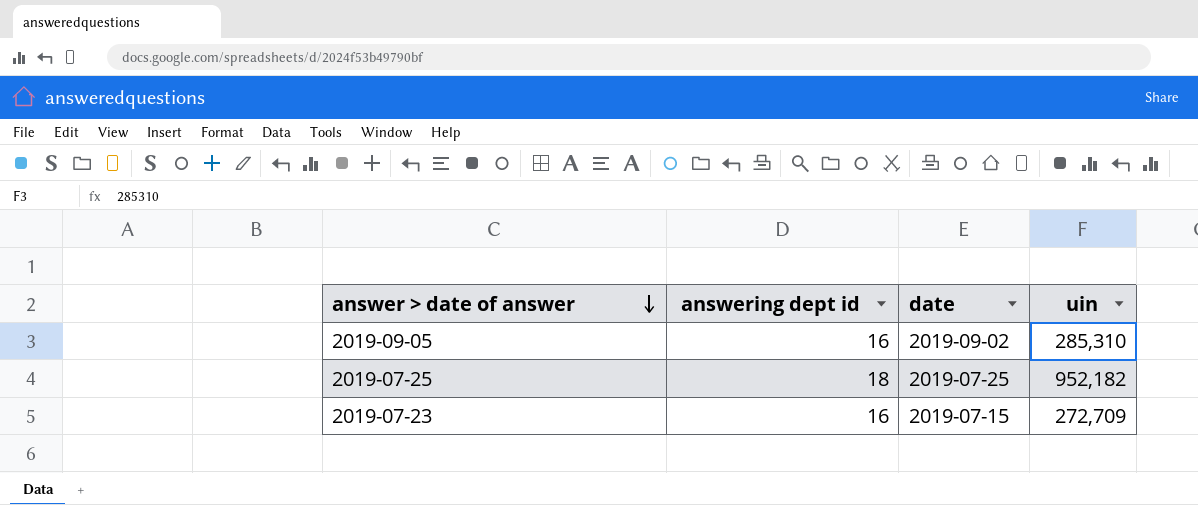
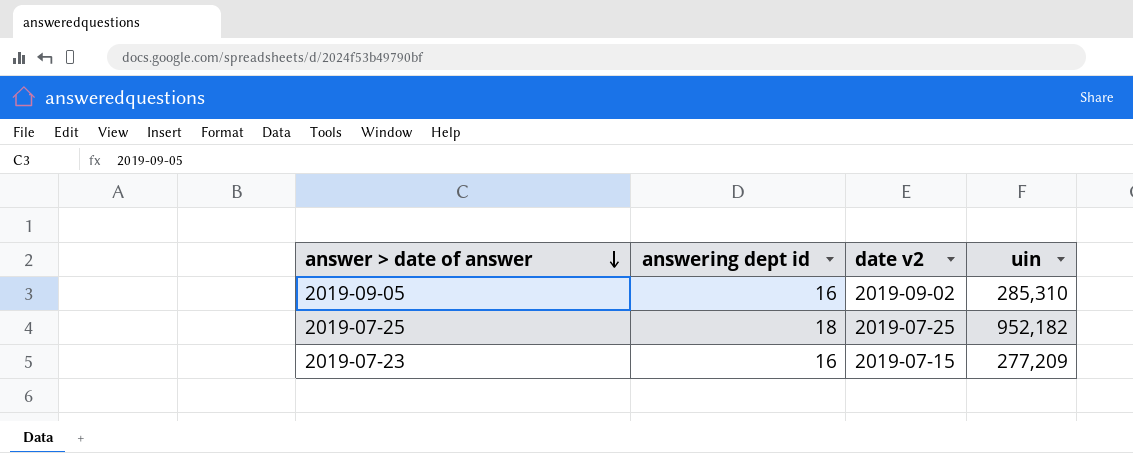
column name: date -> date v2
2019-07-23 | uin: 272,709 -> 277,209

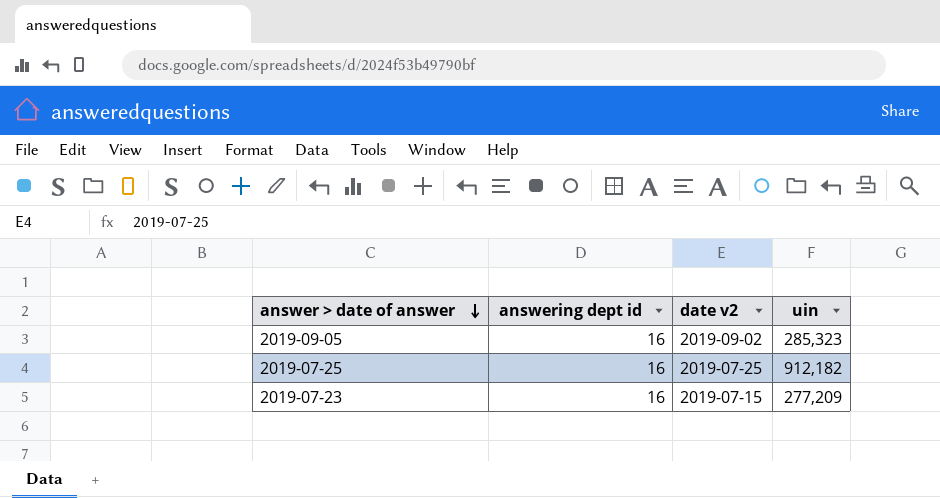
2019-09-05 | uin: 285,310 -> 285,323
2019-07-25 | answering dept id: 18 -> 16
2019-07-25 | uin: 952,182 -> 912,182

